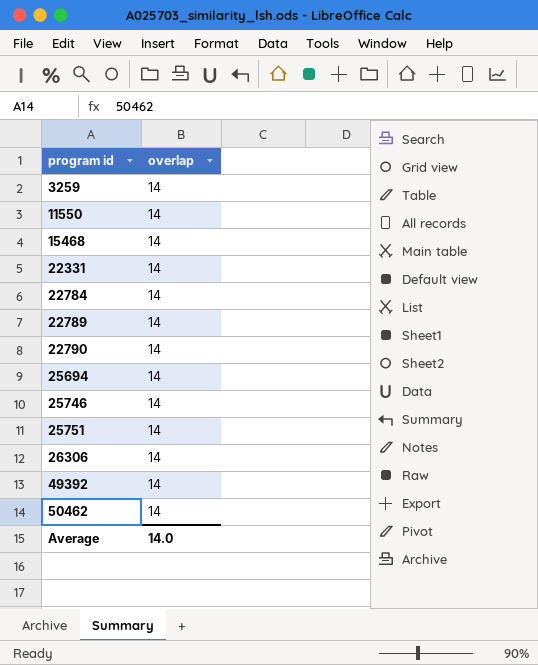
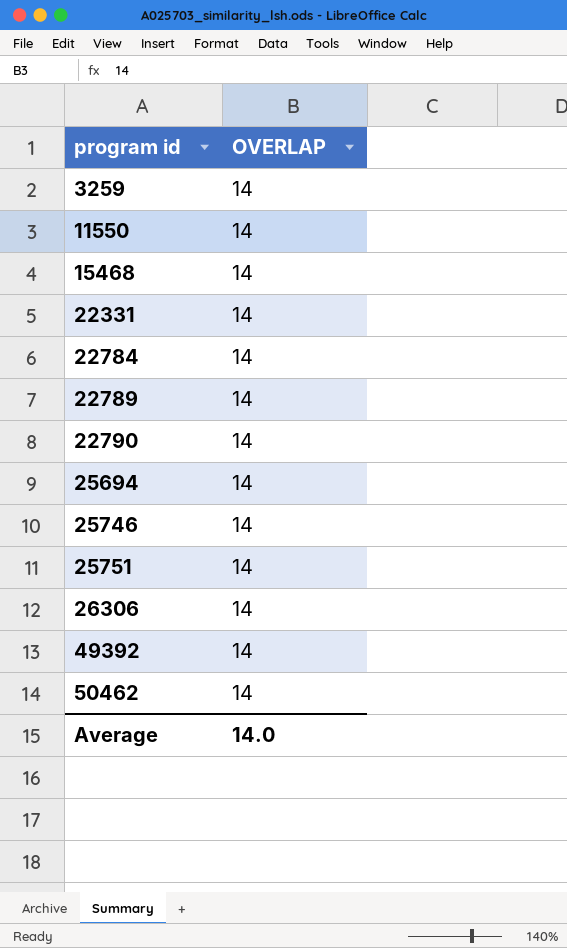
column name: overlap -> OVERLAP

